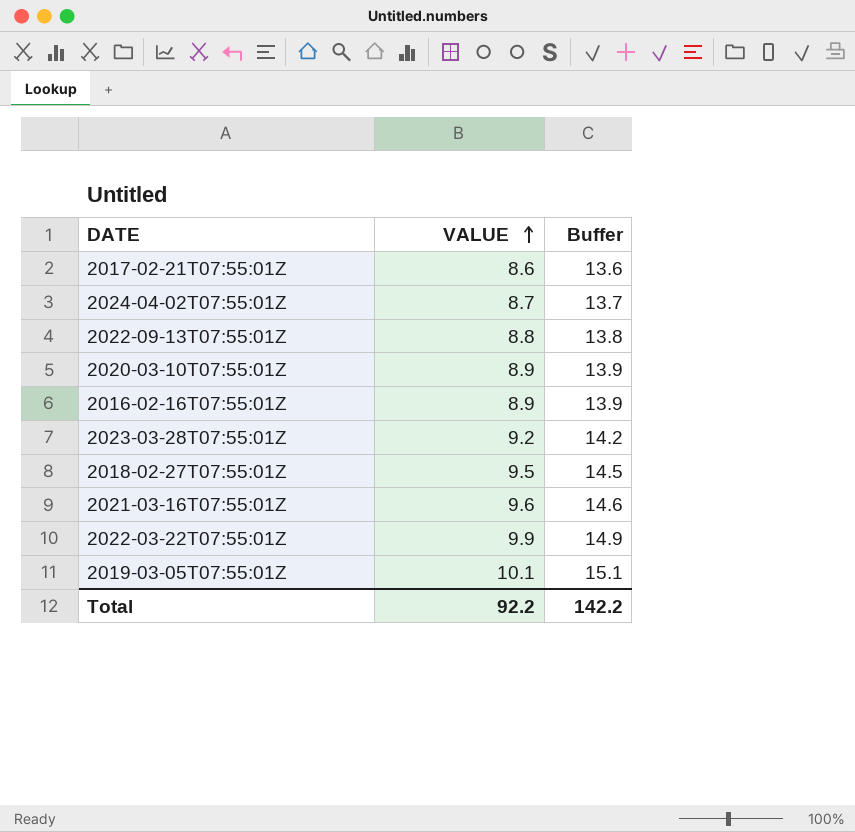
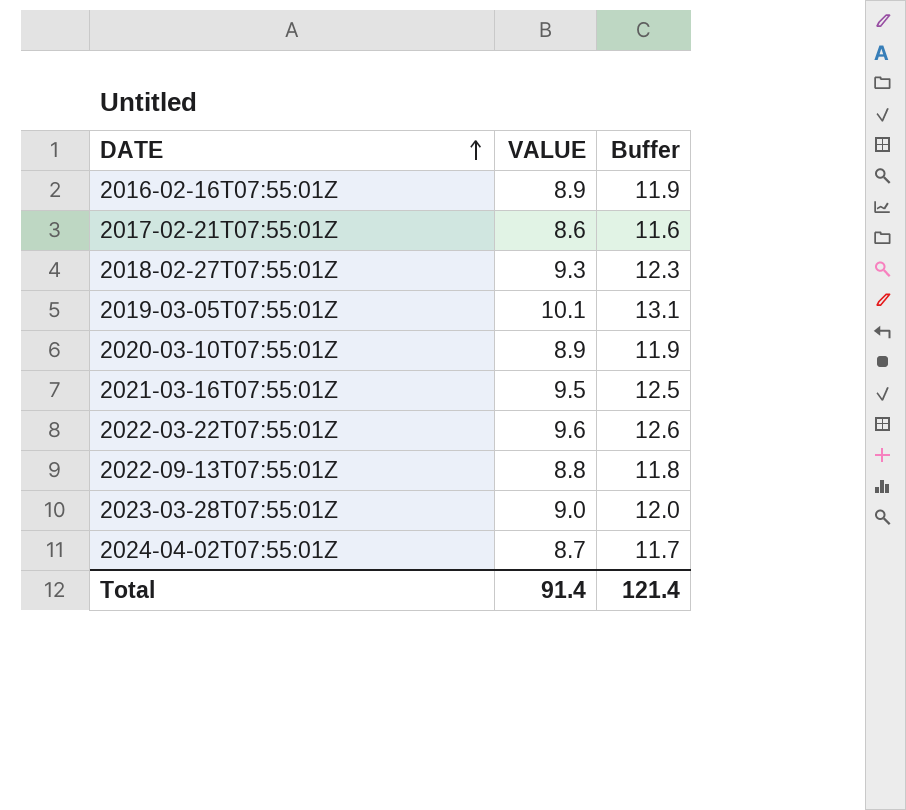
row order: VALUE ascending -> DATE ascending
column Buffer | formula: [VALUE] + 5 -> [VALUE] + 3
2018-02-27T07:55:01Z | VALUE: 9.5 -> 9.3
2021-03-16T07:55:01Z | VALUE: 9.6 -> 9.5
2022-03-22T07:55:01Z | VALUE: 9.9 -> 9.6
2023-03-28T07:55:01Z | VALUE: 9.2 -> 9.0
Total | VALUE: 92.2 -> 91.4
Total | Buffer: 142.2 -> 121.4

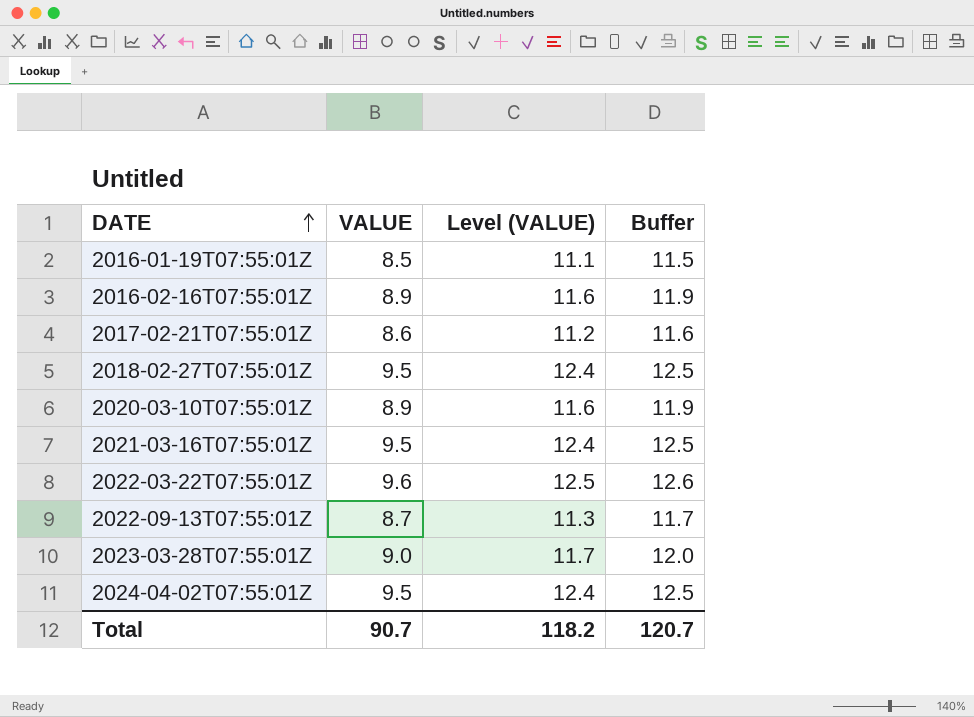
column Level (VALUE) | formula: none -> [VALUE] * 1.3
row 2019-03-05T07:55:01Z: 10.1 | 13.1 -> none
row 2016-01-19T07:55:01Z: none -> 8.5 | 11.1 | 11.5
2018-02-27T07:55:01Z | VALUE: 9.3 -> 9.5
2018-02-27T07:55:01Z | Buffer: 12.3 -> 12.5
2022-09-13T07:55:01Z | VALUE: 8.8 -> 8.7
2022-09-13T07:55:01Z | Buffer: 11.8 -> 11.7
2024-04-02T07:55:01Z | VALUE: 8.7 -> 9.5
2024-04-02T07:55:01Z | Buffer: 11.7 -> 12.5
Total | VALUE: 91.4 -> 90.7
Total | Buffer: 121.4 -> 120.7

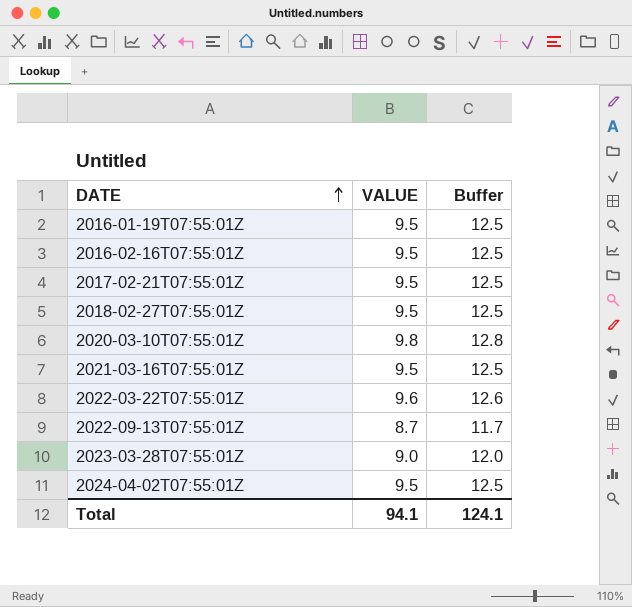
column Level (VALUE) | formula: [VALUE] * 1.3 -> none
2016-01-19T07:55:01Z | VALUE: 8.5 -> 9.5
2016-01-19T07:55:01Z | Buffer: 11.5 -> 12.5
2016-02-16T07:55:01Z | VALUE: 8.9 -> 9.5
2016-02-16T07:55:01Z | Buffer: 11.9 -> 12.5
2017-02-21T07:55:01Z | VALUE: 8.6 -> 9.5
2017-02-21T07:55:01Z | Buffer: 11.6 -> 12.5
2020-03-10T07:55:01Z | VALUE: 8.9 -> 9.8
2020-03-10T07:55:01Z | Buffer: 11.9 -> 12.8
Total | VALUE: 90.7 -> 94.1
Total | Buffer: 120.7 -> 124.1

